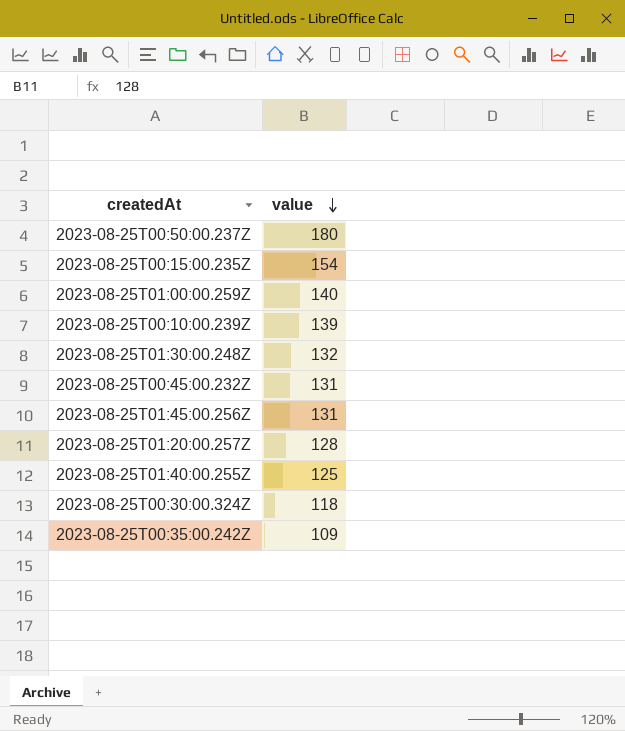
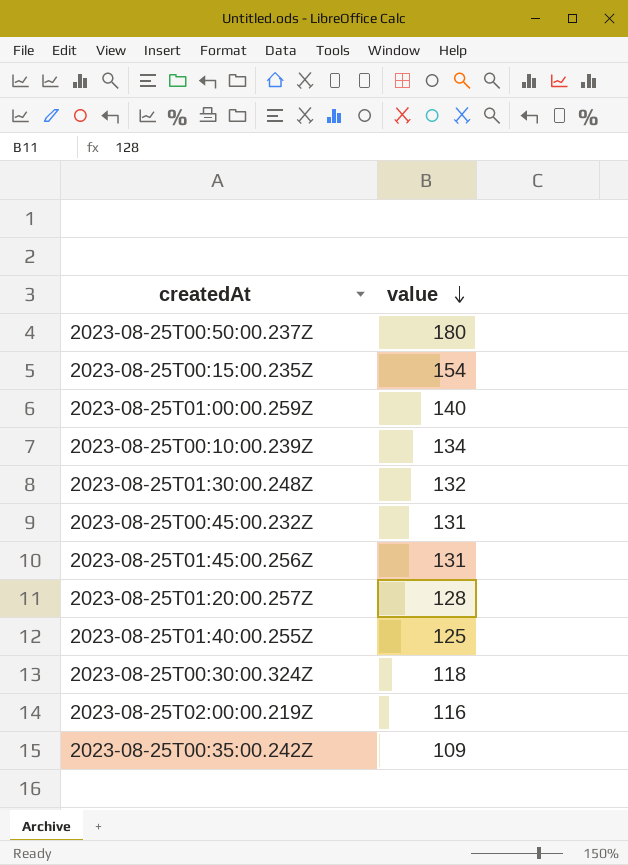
2023-08-25T00:10:00.239Z | value: 139 -> 134
row 2023-08-25T02:00:00.219Z: none -> 116

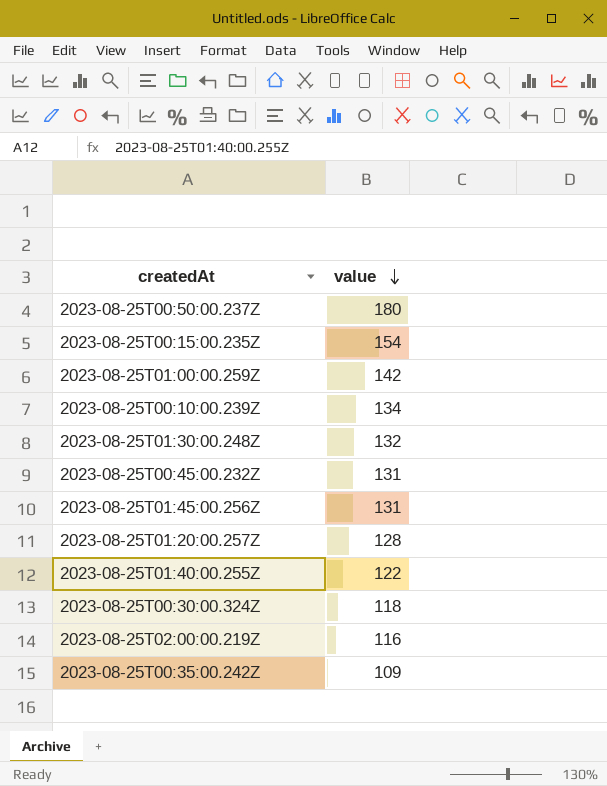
2023-08-25T01:00:00.259Z | value: 140 -> 142
2023-08-25T01:40:00.255Z | value: 125 -> 122

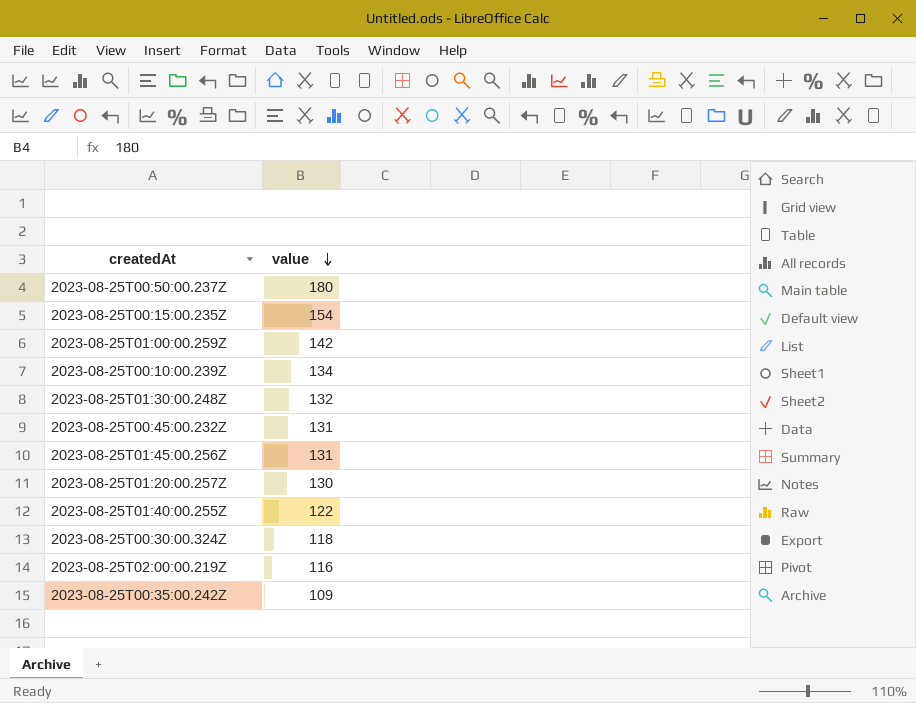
2023-08-25T01:20:00.257Z | value: 128 -> 130

